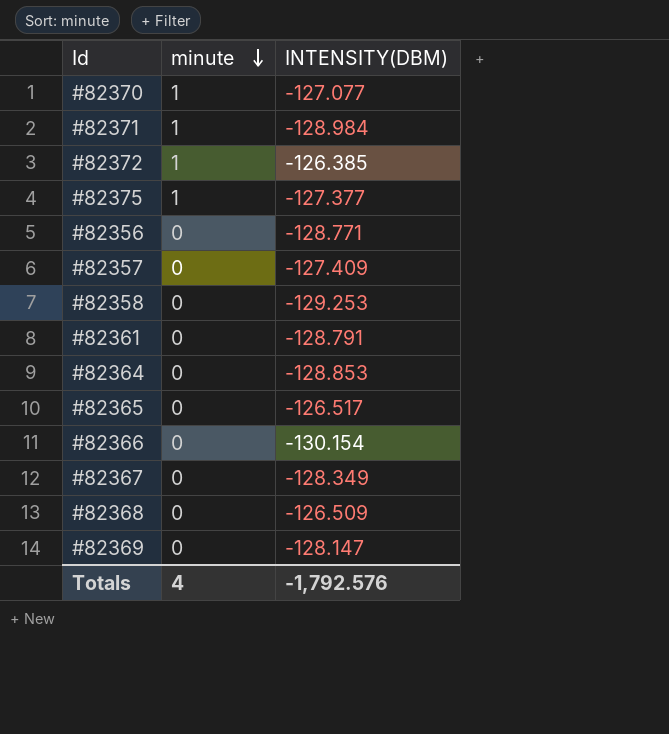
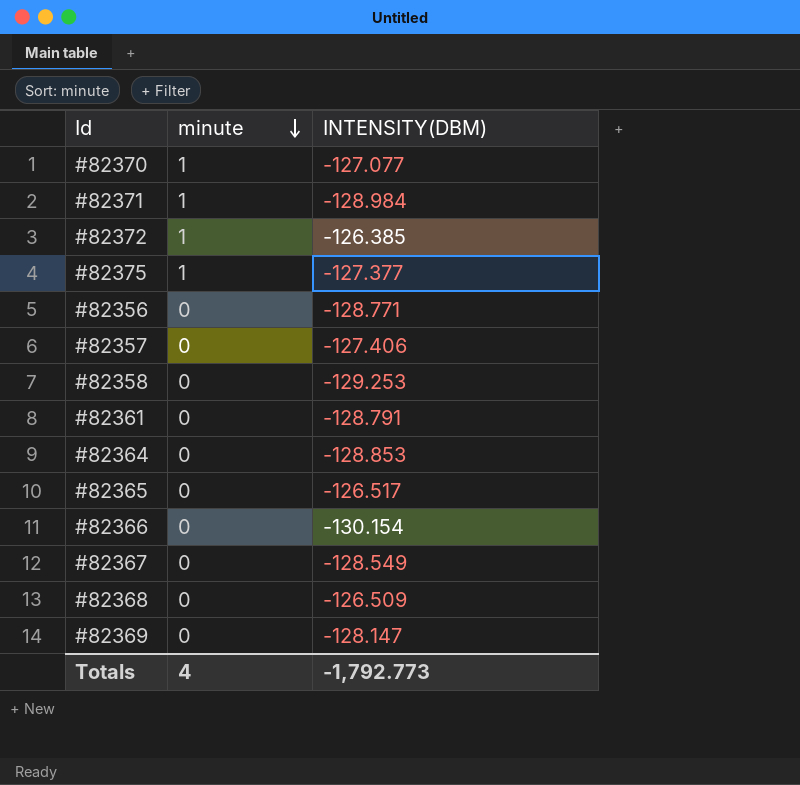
#82357 | INTENSITY(DBM): -127.409 -> -127.406
#82367 | INTENSITY(DBM): -128.349 -> -128.549
Totals | INTENSITY(DBM): -1,792.576 -> -1,792.773

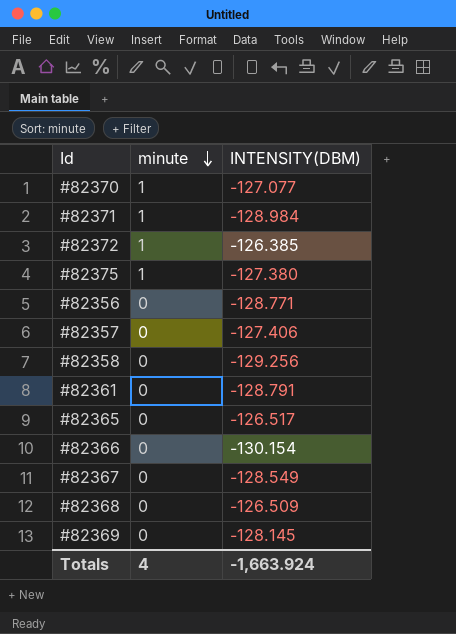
row #82364: 0 | -128.853 -> none
#82375 | INTENSITY(DBM): -127.377 -> -127.380
#82358 | INTENSITY(DBM): -129.253 -> -129.256
#82369 | INTENSITY(DBM): -128.147 -> -128.145
Totals | INTENSITY(DBM): -1,792.773 -> -1,663.924

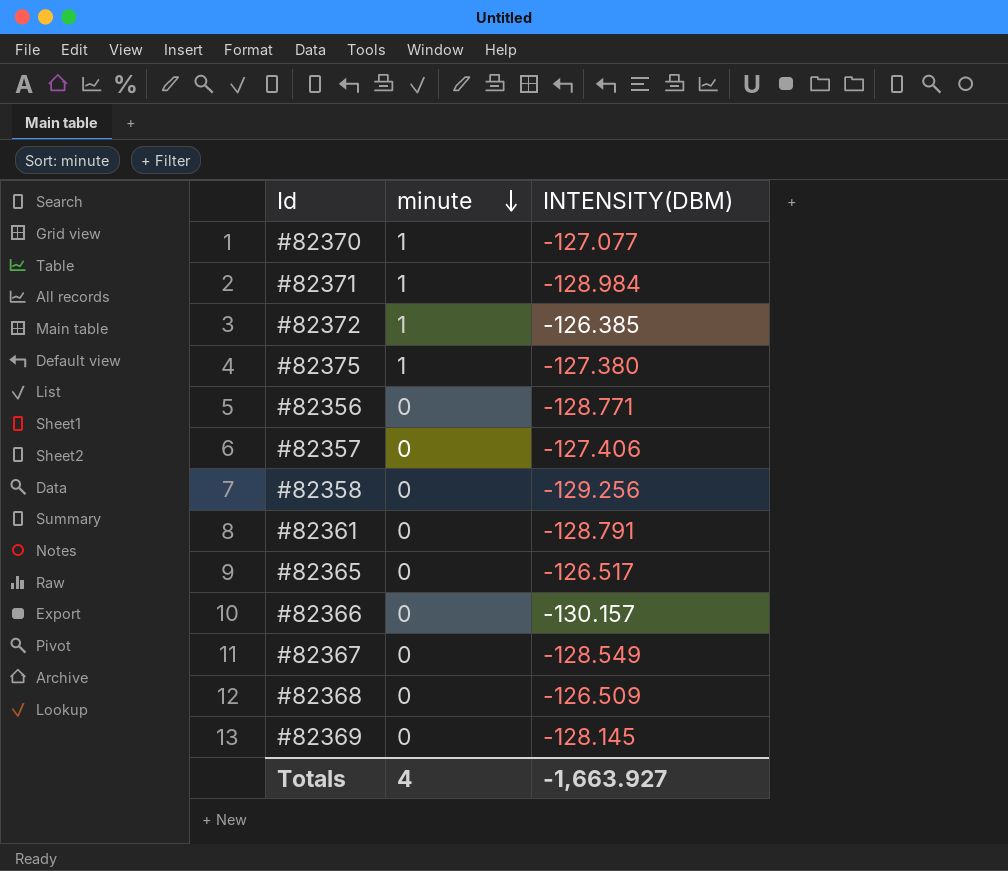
#82366 | INTENSITY(DBM): -130.154 -> -130.157
Totals | INTENSITY(DBM): -1,663.924 -> -1,663.927

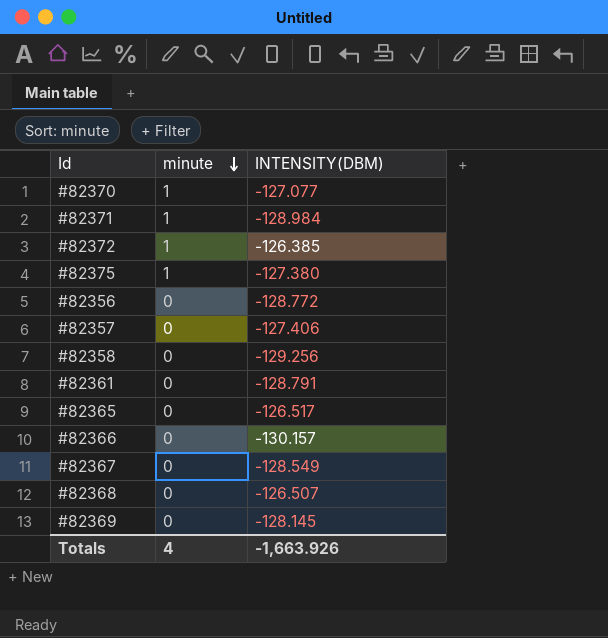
#82356 | INTENSITY(DBM): -128.771 -> -128.772
#82368 | INTENSITY(DBM): -126.509 -> -126.507
Totals | INTENSITY(DBM): -1,663.927 -> -1,663.926

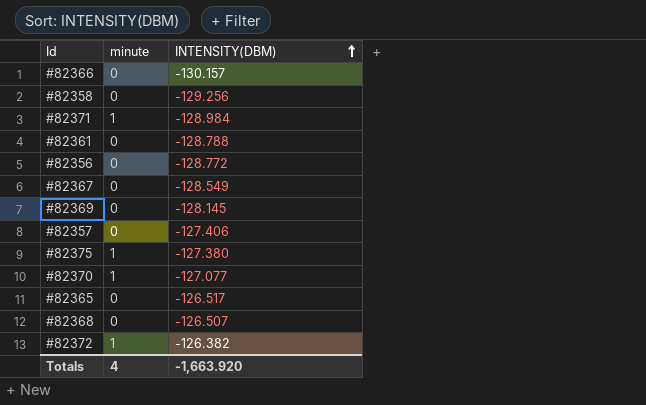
row order: minute descending -> INTENSITY(DBM) ascending
#82361 | INTENSITY(DBM): -128.791 -> -128.788
#82372 | INTENSITY(DBM): -126.385 -> -126.382
Totals | INTENSITY(DBM): -1,663.926 -> -1,663.920

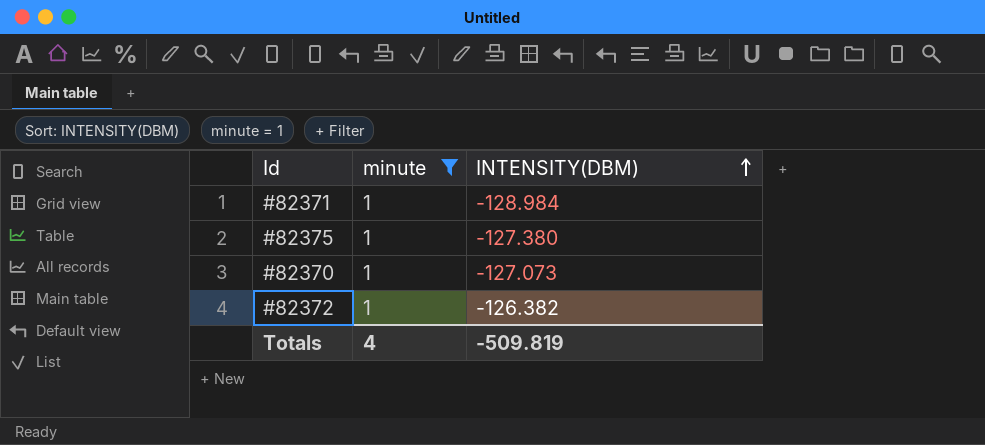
filter: none -> minute = 1
#82370 | INTENSITY(DBM): -127.077 -> -127.073
Totals | INTENSITY(DBM): -1,663.920 -> -509.819

